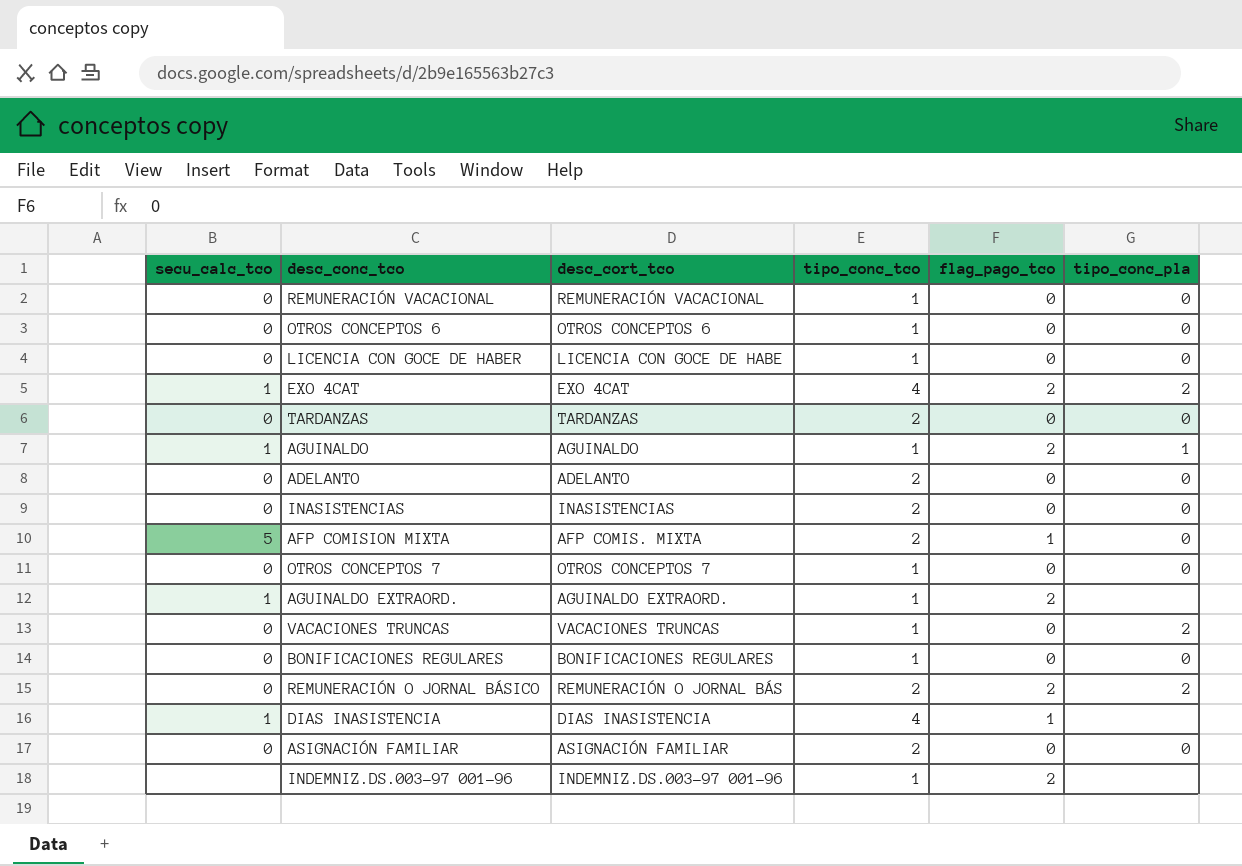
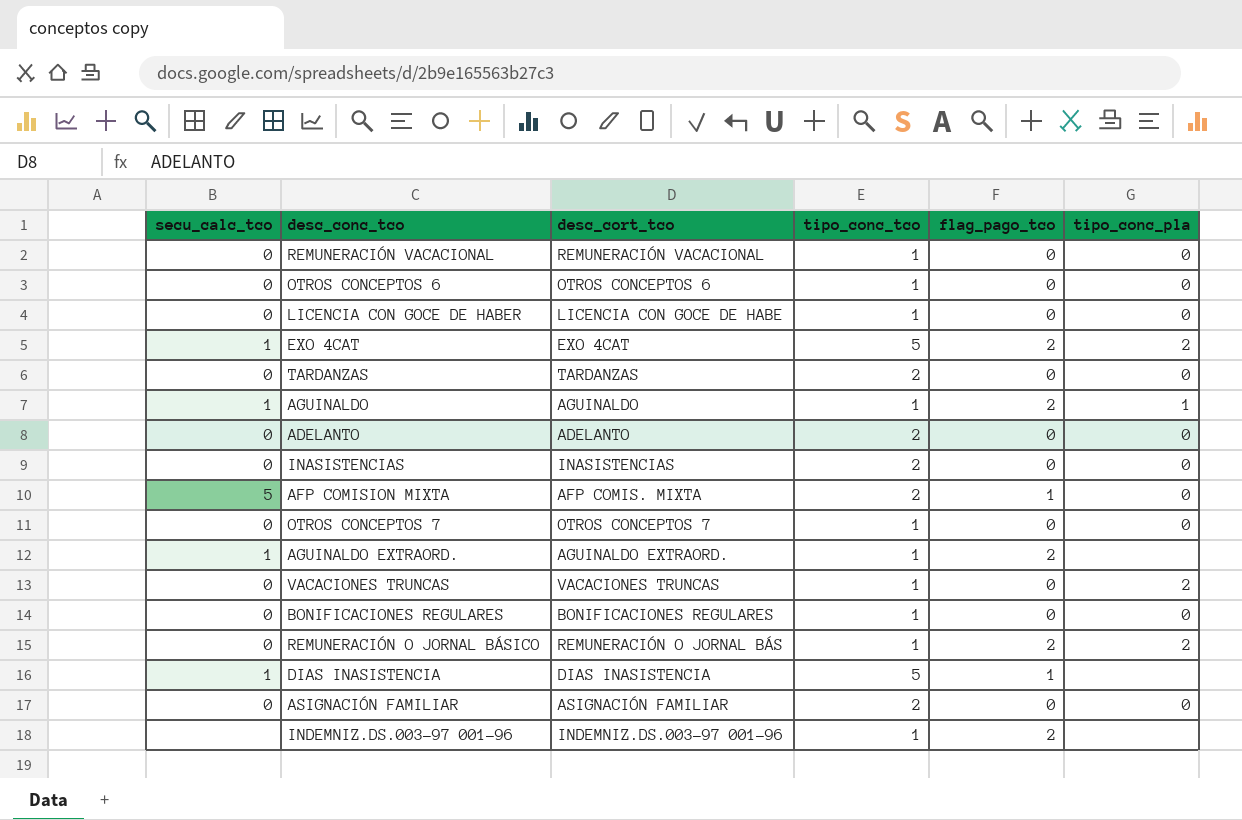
EXO 4CAT | tipo_conc_tco: 4 -> 5
REMUNERACIÓN O JORNAL BÁSICO | tipo_conc_tco: 2 -> 1
DIAS INASISTENCIA | tipo_conc_tco: 4 -> 5

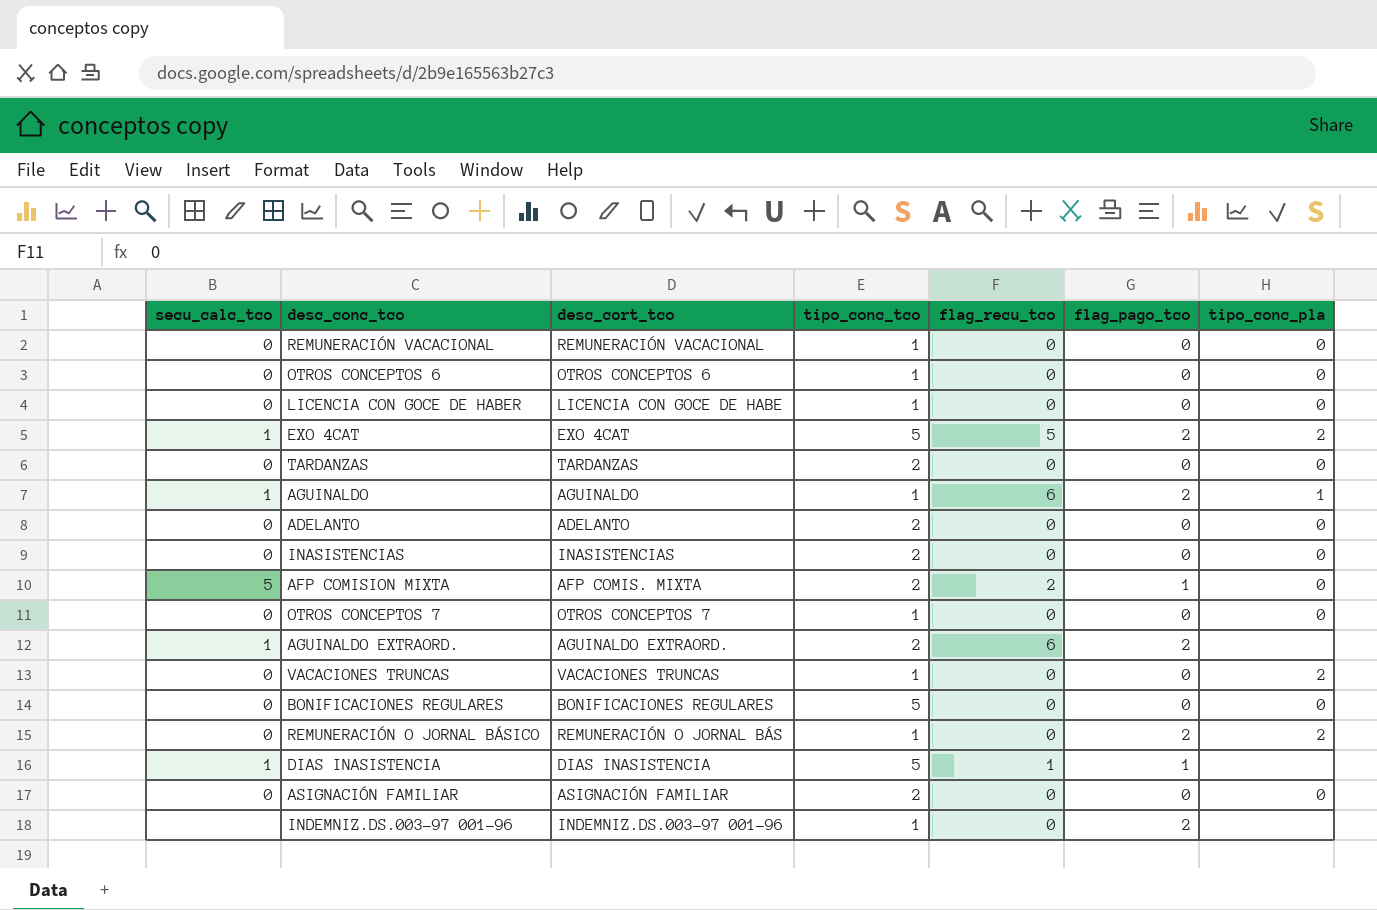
column flag_recu_tco | position: none -> 5
AGUINALDO EXTRAORD. | tipo_conc_tco: 1 -> 2
BONIFICACIONES REGULARES | tipo_conc_tco: 1 -> 5

